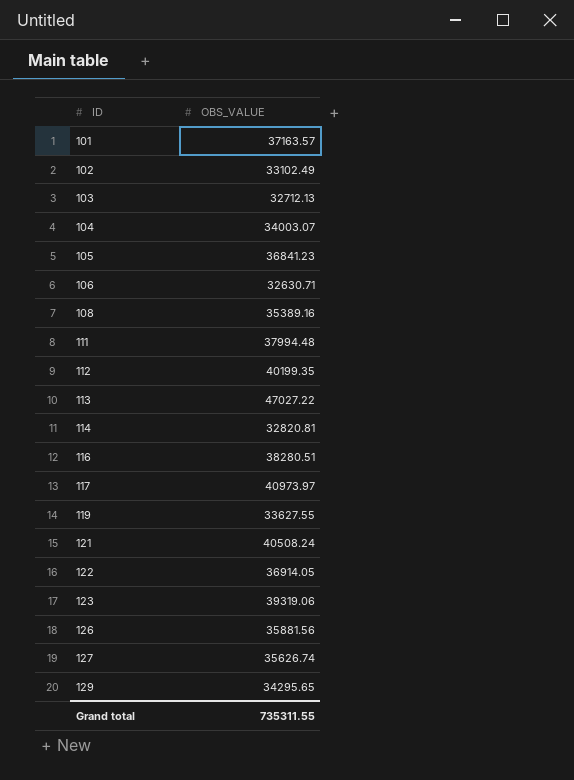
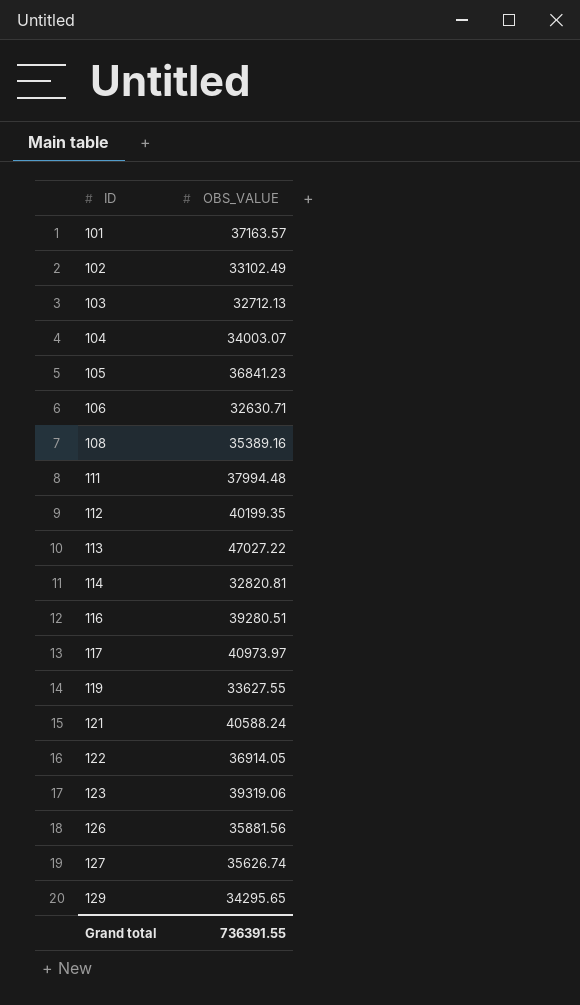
116 | OBS_VALUE: 38280.51 -> 39280.51
121 | OBS_VALUE: 40508.24 -> 40588.24
Grand total | OBS_VALUE: 735311.55 -> 736391.55

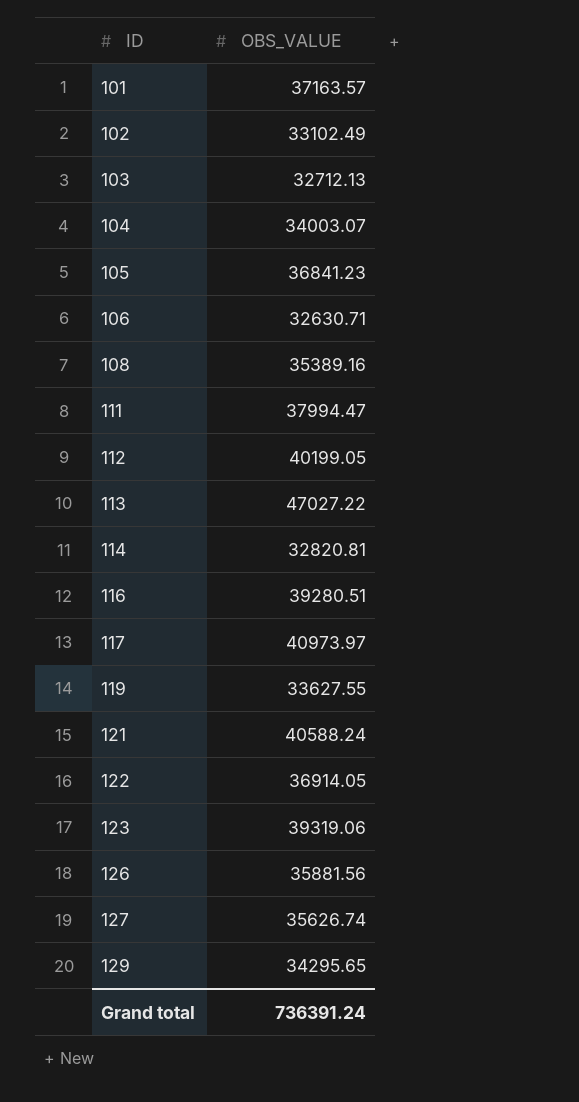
111 | OBS_VALUE: 37994.48 -> 37994.47
112 | OBS_VALUE: 40199.35 -> 40199.05
Grand total | OBS_VALUE: 736391.55 -> 736391.24

